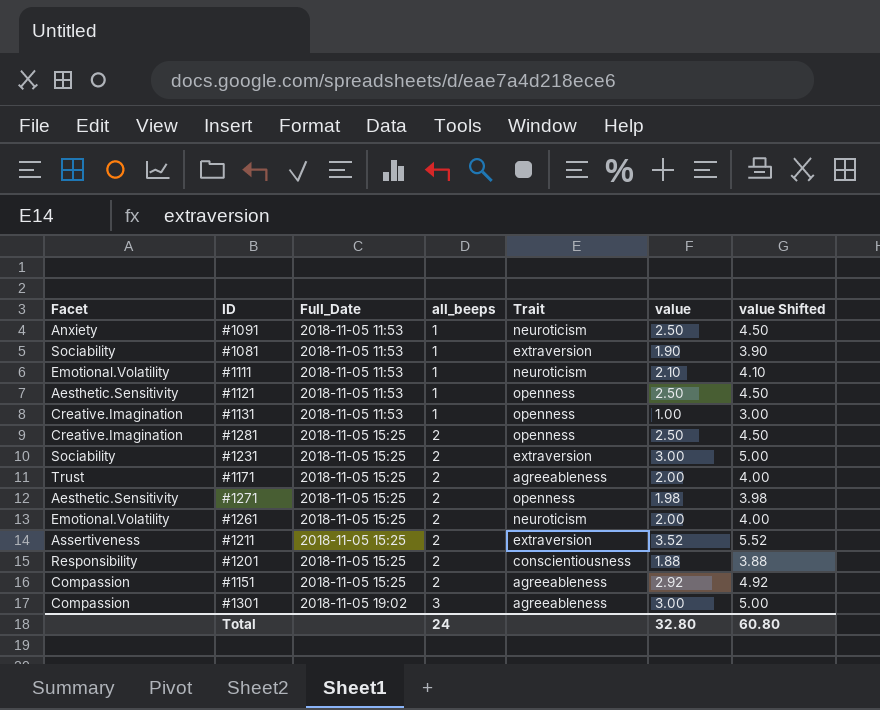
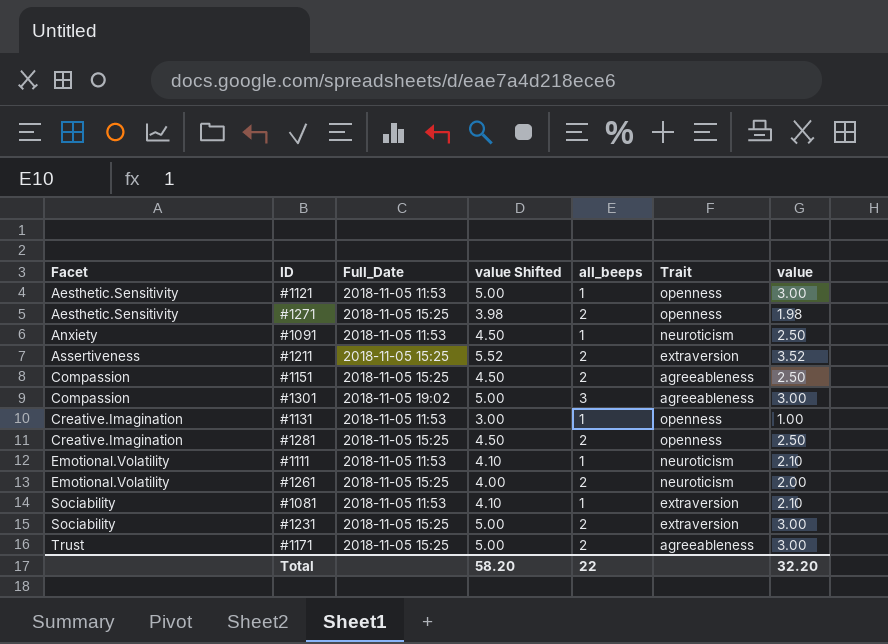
row order: Full_Date ascending -> Facet ascending
column value Shifted | position: 7 -> 4
row #1201: Responsibility | 2018-11-05 15:25 | 2 | conscientiousness | 1.88 | 3.88 -> none
#1121 | value Shifted: 4.50 -> 5.00
#1121 | value: 2.50 -> 3.00
#1151 | value Shifted: 4.92 -> 4.50
#1151 | value: 2.92 -> 2.50
#1081 | value Shifted: 3.90 -> 4.10
#1081 | value: 1.90 -> 2.10
#1171 | value Shifted: 4.00 -> 5.00
#1171 | value: 2.00 -> 3.00
Total | value Shifted: 60.80 -> 58.20
Total | all_beeps: 24 -> 22
Total | value: 32.80 -> 32.20

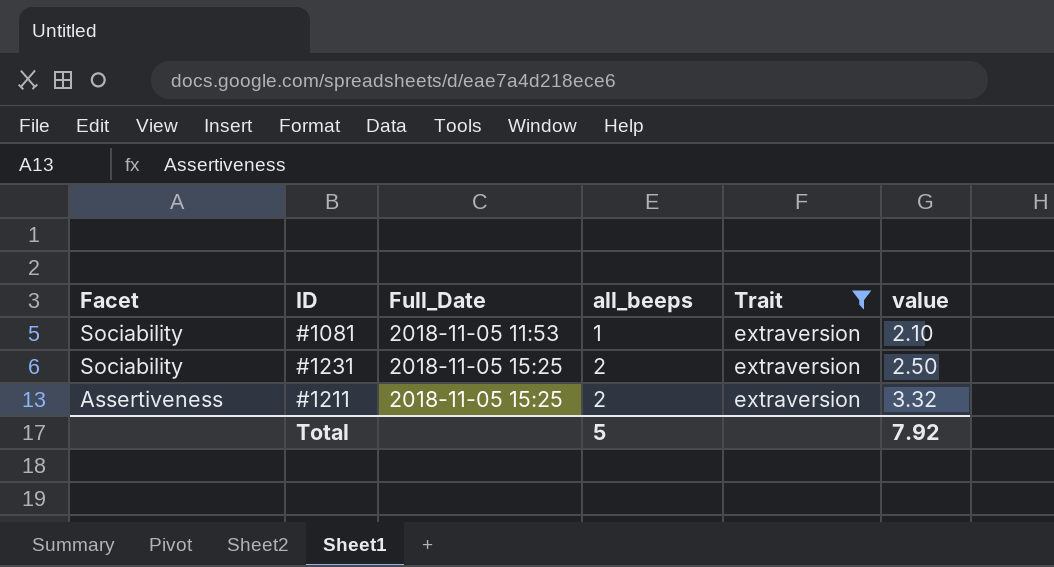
filter: none -> Trait = extraversion
row order: Facet ascending -> Facet descending
column value Shifted | formula: [value] + 2 -> none
#1231 | value: 3.00 -> 2.50
#1211 | value: 3.52 -> 3.32
Total | all_beeps: 22 -> 5
Total | value: 32.20 -> 7.92

